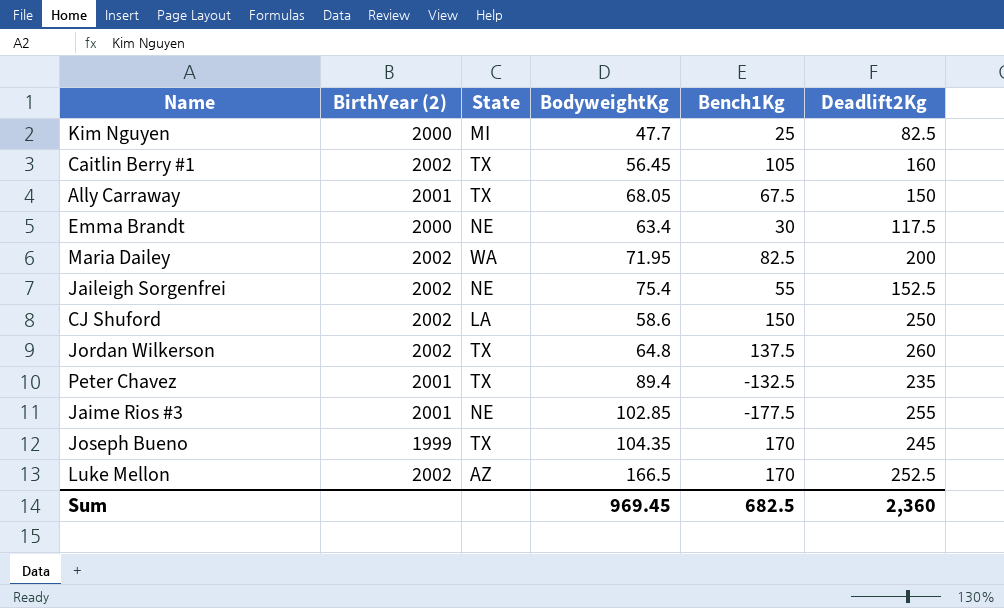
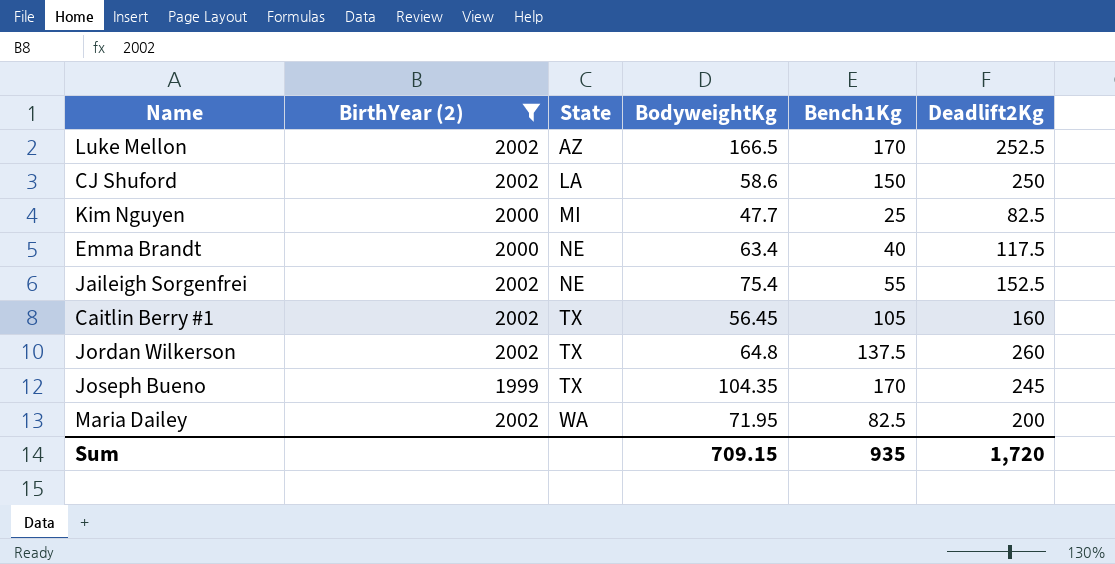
filter: none -> BirthYear (2) != 2001
row order: none -> State ascending
Emma Brandt | Bench1Kg: 30 -> 40
Sum | BodyweightKg: 969.45 -> 709.15
Sum | Bench1Kg: 682.5 -> 935
Sum | Deadlift2Kg: 2,360 -> 1,720

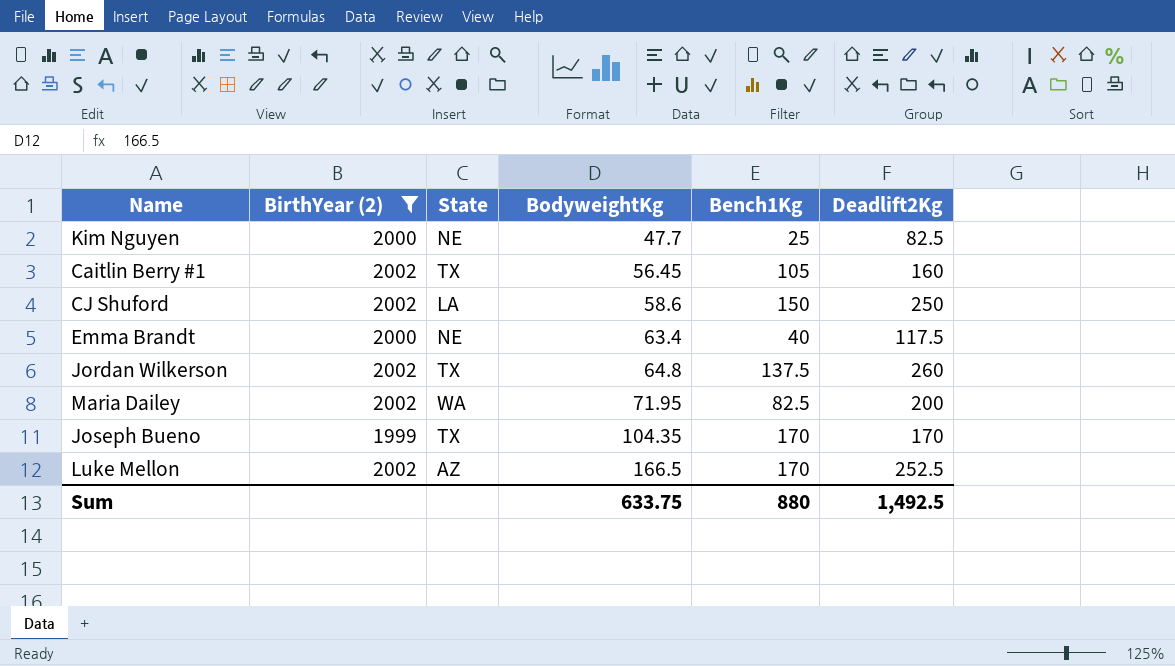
row order: State ascending -> BodyweightKg ascending
row Jaileigh Sorgenfrei: 2002 | NE | 75.4 | 55 | 152.5 -> none
Kim Nguyen | State: MI -> NE
Joseph Bueno | Deadlift2Kg: 245 -> 170
Sum | BodyweightKg: 709.15 -> 633.75
Sum | Bench1Kg: 935 -> 880
Sum | Deadlift2Kg: 1,720 -> 1,492.5

